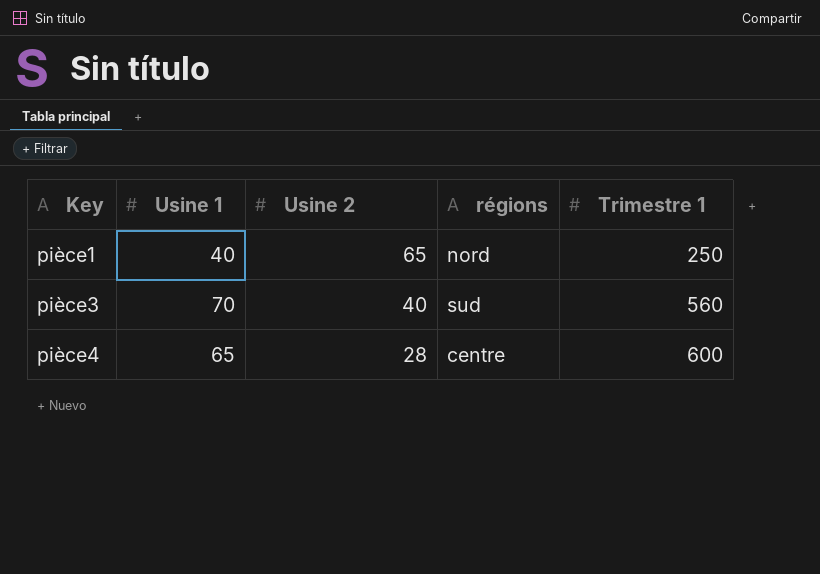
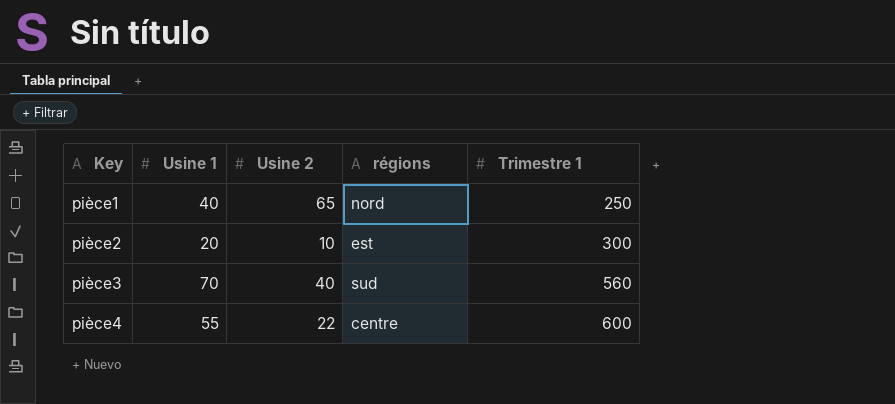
row pièce2: none -> 20 | 10 | est | 300
pièce4 | Usine 1: 65 -> 55
pièce4 | Usine 2: 28 -> 22

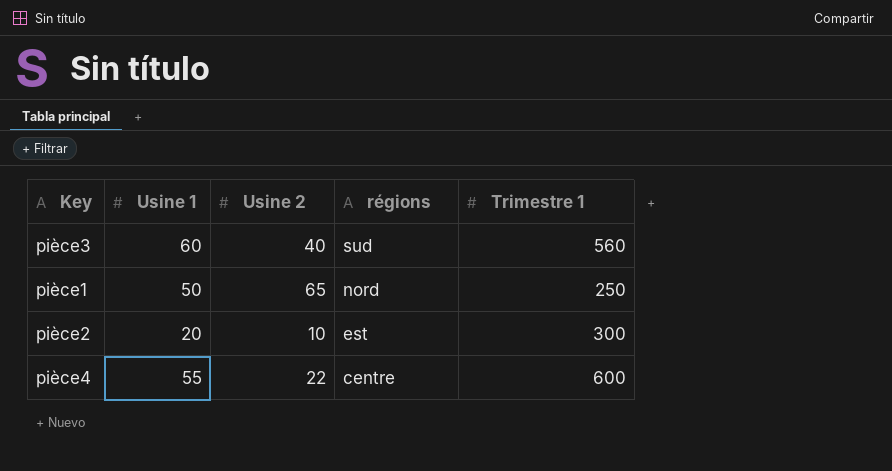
row order: Key ascending -> régions descending
pièce3 | Usine 1: 70 -> 60
pièce1 | Usine 1: 40 -> 50

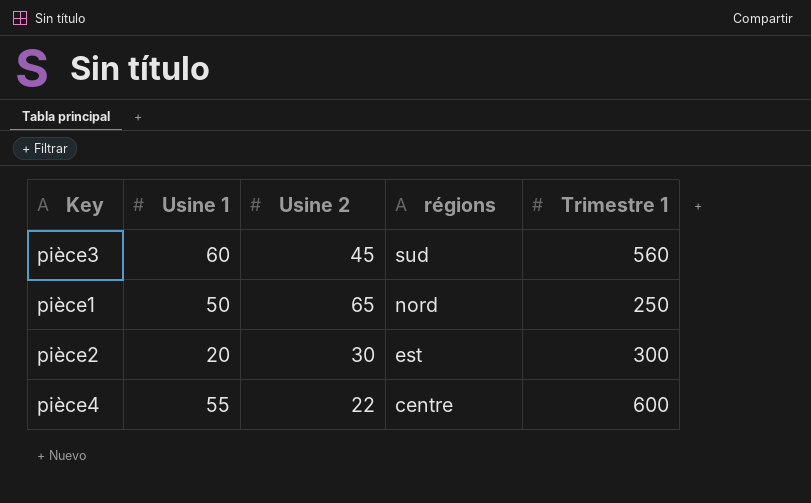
pièce3 | Usine 2: 40 -> 45
pièce2 | Usine 2: 10 -> 30

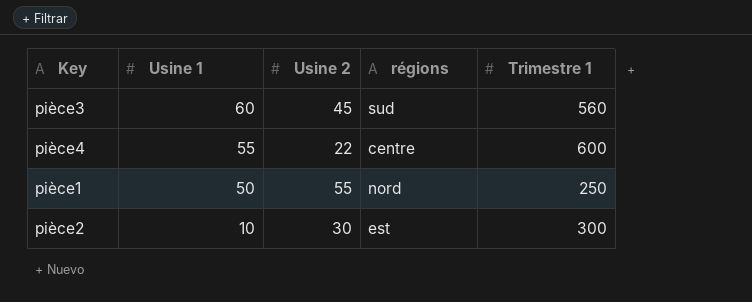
row order: régions descending -> Usine 1 descending
pièce1 | Usine 2: 65 -> 55
pièce2 | Usine 1: 20 -> 10

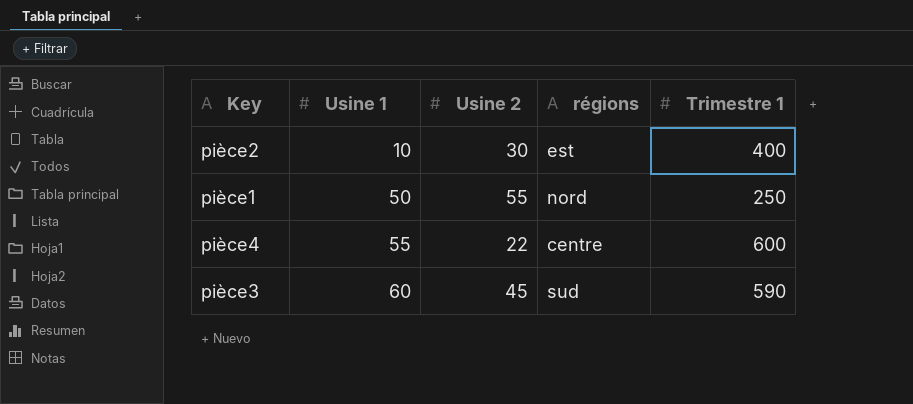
row order: Usine 1 descending -> Usine 1 ascending
pièce2 | Trimestre 1: 300 -> 400
pièce3 | Trimestre 1: 560 -> 590

